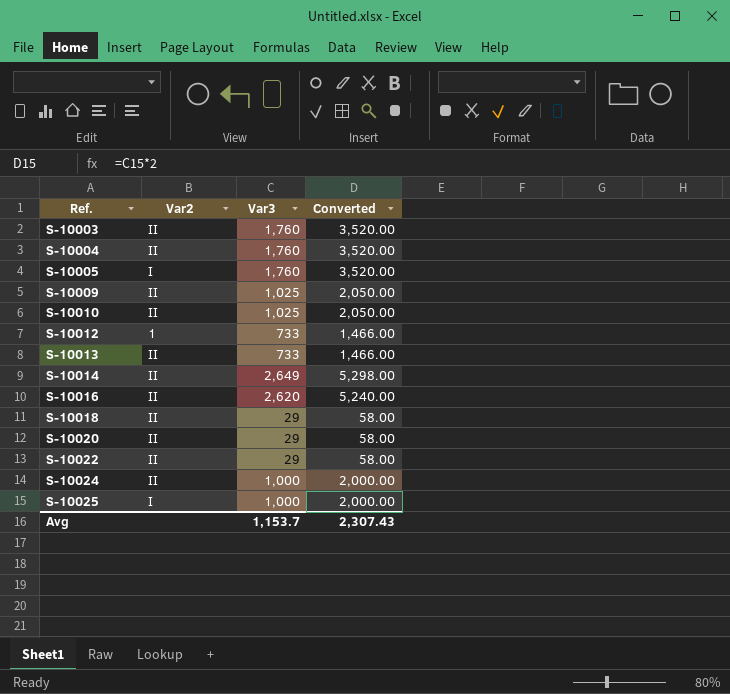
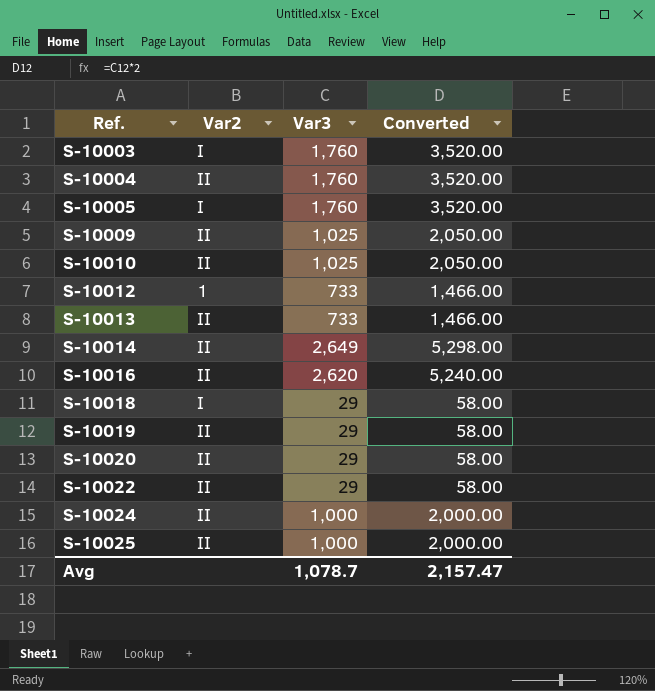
S-10003 | Var2: II -> I
S-10018 | Var2: II -> I
row S-10019: none -> II | 29 | 58.00
S-10025 | Var2: I -> II
Avg | Var3: 1,153.7 -> 1,078.7
Avg | Converted: 2,307.43 -> 2,157.47

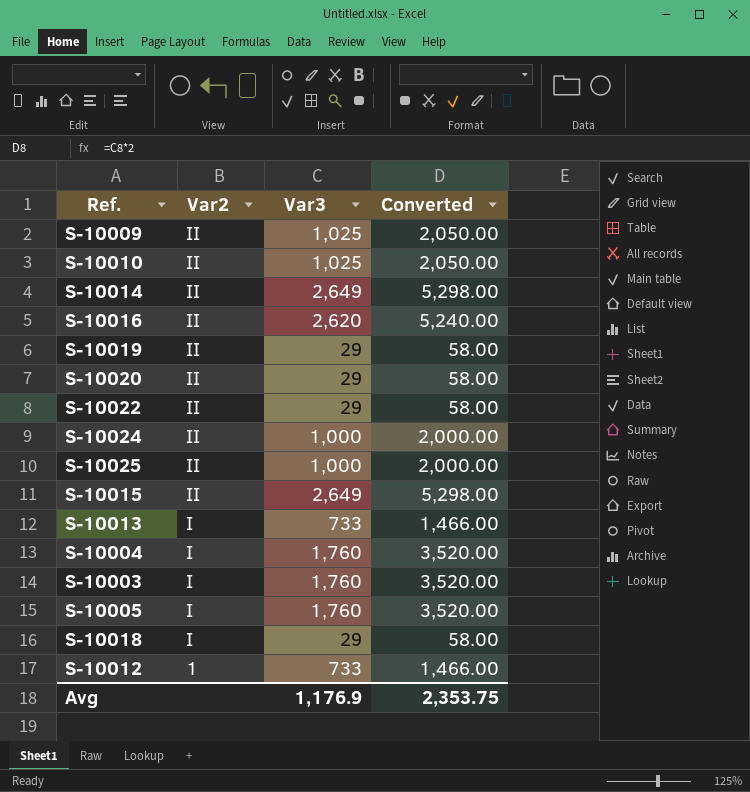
row order: Ref. ascending -> Var2 descending
row S-10015: none -> II | 2,649 | 5,298.00
S-10013 | Var2: II -> I
S-10004 | Var2: II -> I
Avg | Var3: 1,078.7 -> 1,176.9
Avg | Converted: 2,157.47 -> 2,353.75

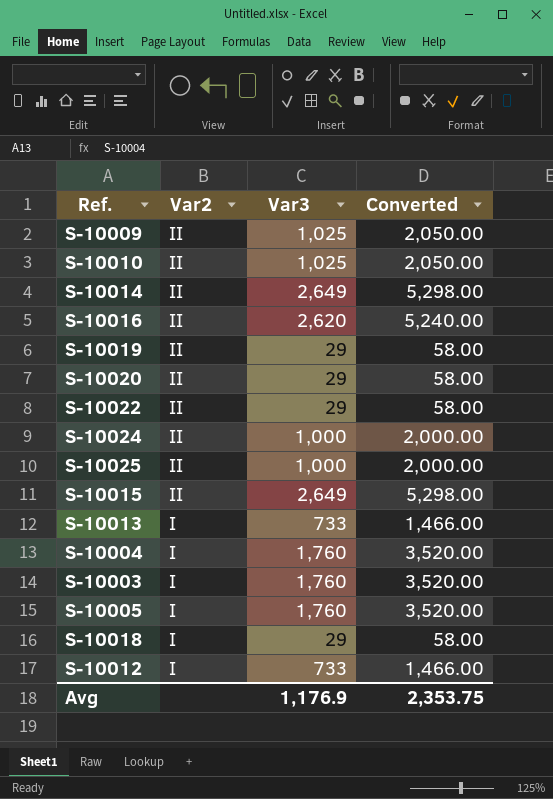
S-10012 | Var2: 1 -> I

